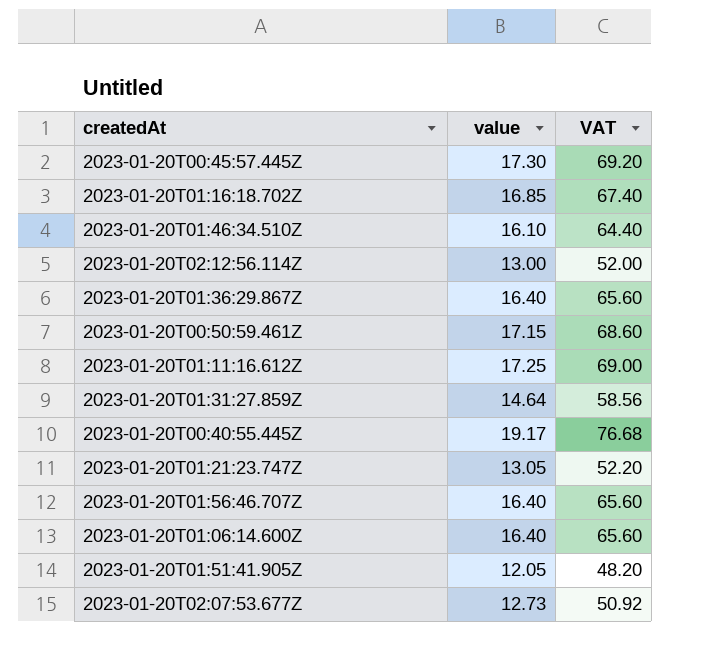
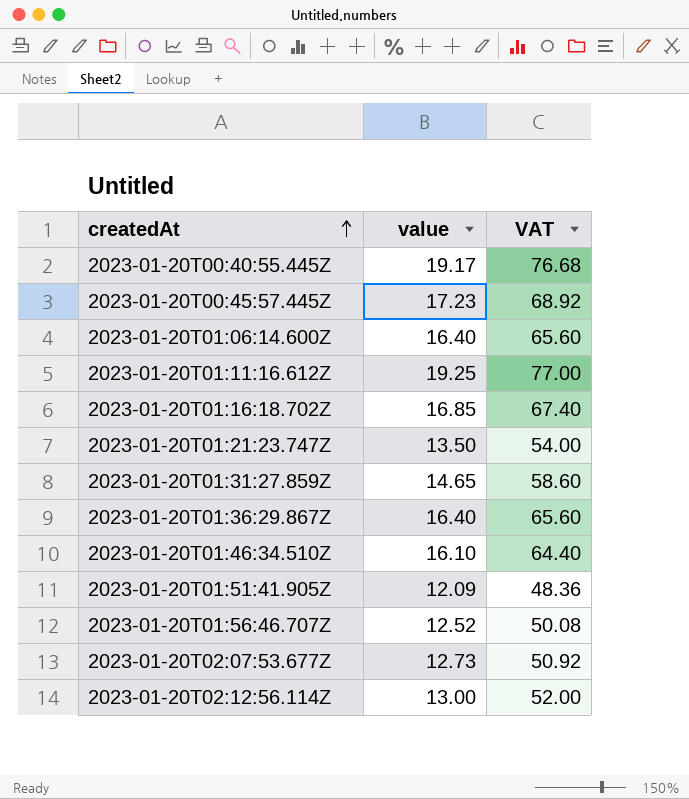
row order: none -> createdAt ascending
row 2023-01-20T00:50:59.461Z: 17.15 | 68.60 -> none
2023-01-20T00:45:57.445Z | value: 17.30 -> 17.23
2023-01-20T00:45:57.445Z | VAT: 69.20 -> 68.92
2023-01-20T01:11:16.612Z | value: 17.25 -> 19.25
2023-01-20T01:11:16.612Z | VAT: 69.00 -> 77.00
2023-01-20T01:21:23.747Z | value: 13.05 -> 13.50
2023-01-20T01:21:23.747Z | VAT: 52.20 -> 54.00
2023-01-20T01:31:27.859Z | value: 14.64 -> 14.65
2023-01-20T01:31:27.859Z | VAT: 58.56 -> 58.60
2023-01-20T01:51:41.905Z | value: 12.05 -> 12.09
2023-01-20T01:51:41.905Z | VAT: 48.20 -> 48.36
2023-01-20T01:56:46.707Z | value: 16.40 -> 12.52
2023-01-20T01:56:46.707Z | VAT: 65.60 -> 50.08

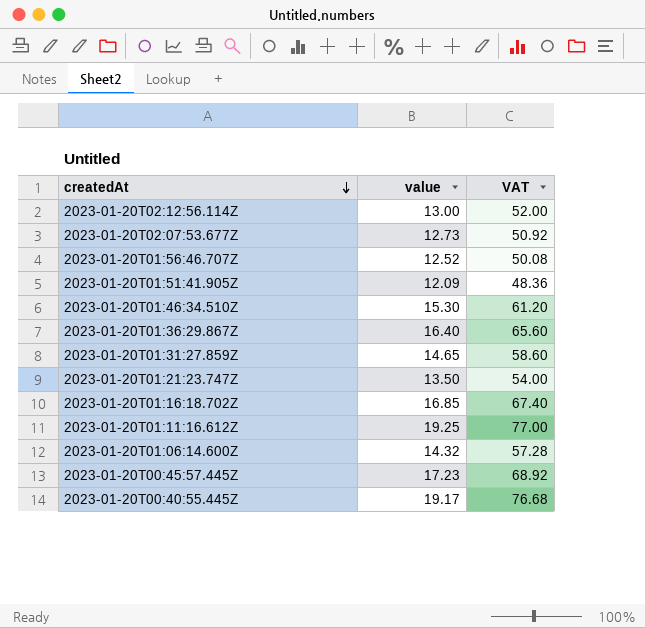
row order: createdAt ascending -> createdAt descending
2023-01-20T01:46:34.510Z | value: 16.10 -> 15.30
2023-01-20T01:46:34.510Z | VAT: 64.40 -> 61.20
2023-01-20T01:06:14.600Z | value: 16.40 -> 14.32
2023-01-20T01:06:14.600Z | VAT: 65.60 -> 57.28

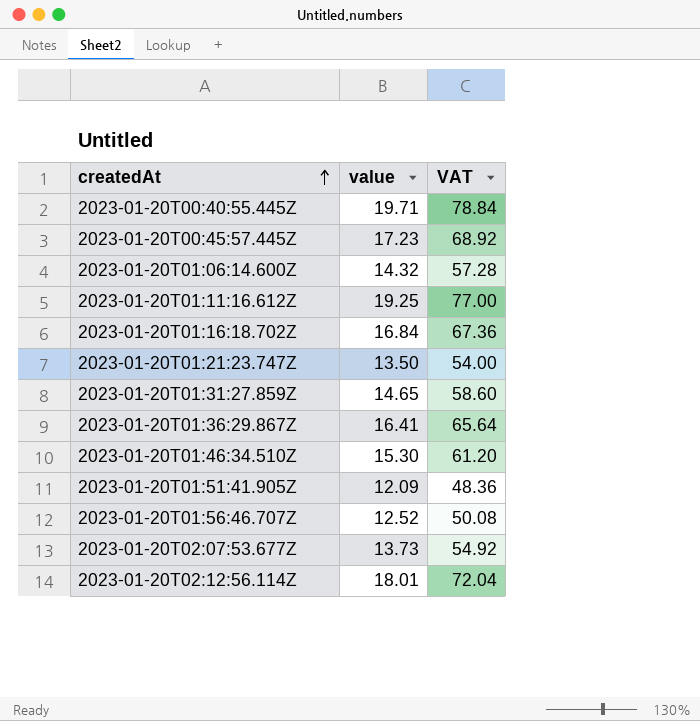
row order: createdAt descending -> createdAt ascending
2023-01-20T00:40:55.445Z | value: 19.17 -> 19.71
2023-01-20T00:40:55.445Z | VAT: 76.68 -> 78.84
2023-01-20T01:16:18.702Z | value: 16.85 -> 16.84
2023-01-20T01:16:18.702Z | VAT: 67.40 -> 67.36
2023-01-20T01:36:29.867Z | value: 16.40 -> 16.41
2023-01-20T01:36:29.867Z | VAT: 65.60 -> 65.64
2023-01-20T02:07:53.677Z | value: 12.73 -> 13.73
2023-01-20T02:07:53.677Z | VAT: 50.92 -> 54.92
2023-01-20T02:12:56.114Z | value: 13.00 -> 18.01
2023-01-20T02:12:56.114Z | VAT: 52.00 -> 72.04

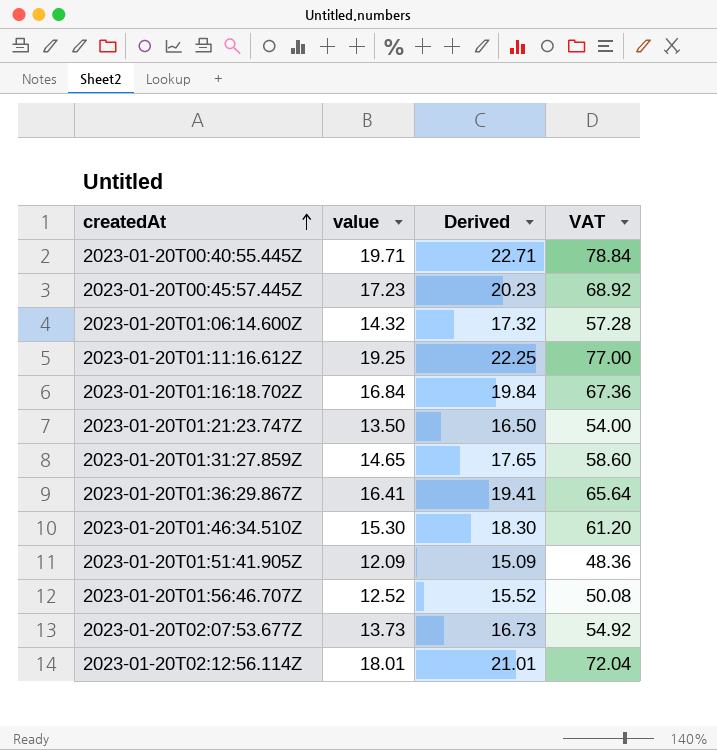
column Derived | formula: none -> [value] + 3

